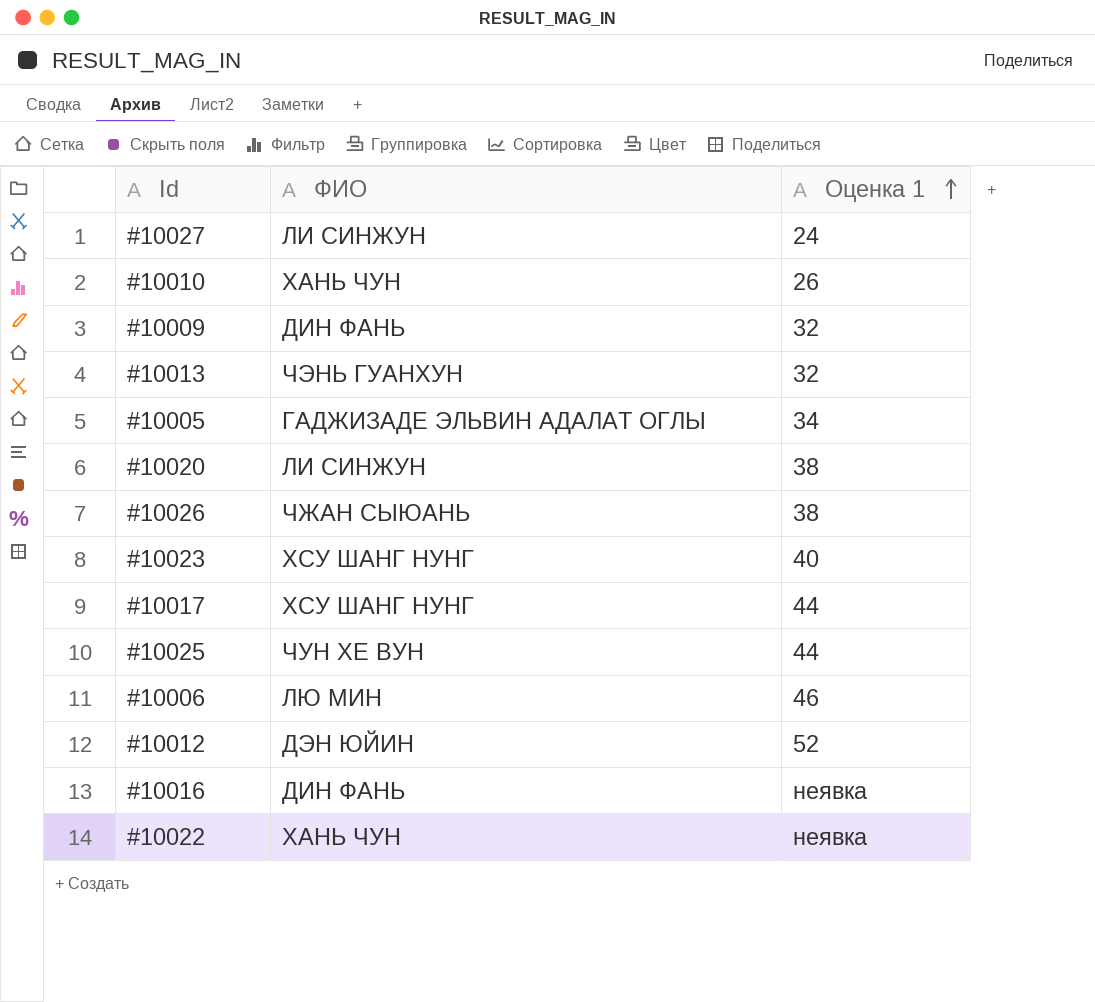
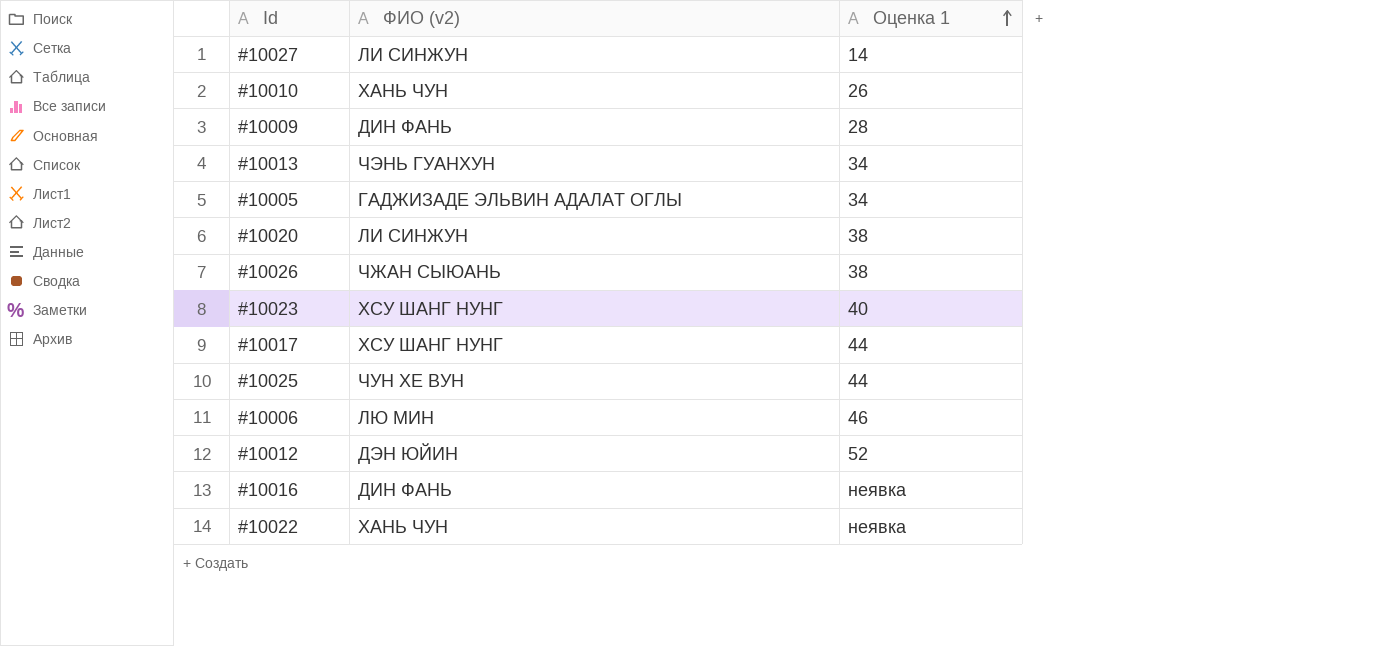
column name: ФИО -> ФИО (v2)
#10027 | Оценка 1: 24 -> 14
#10009 | Оценка 1: 32 -> 28
#10013 | Оценка 1: 32 -> 34

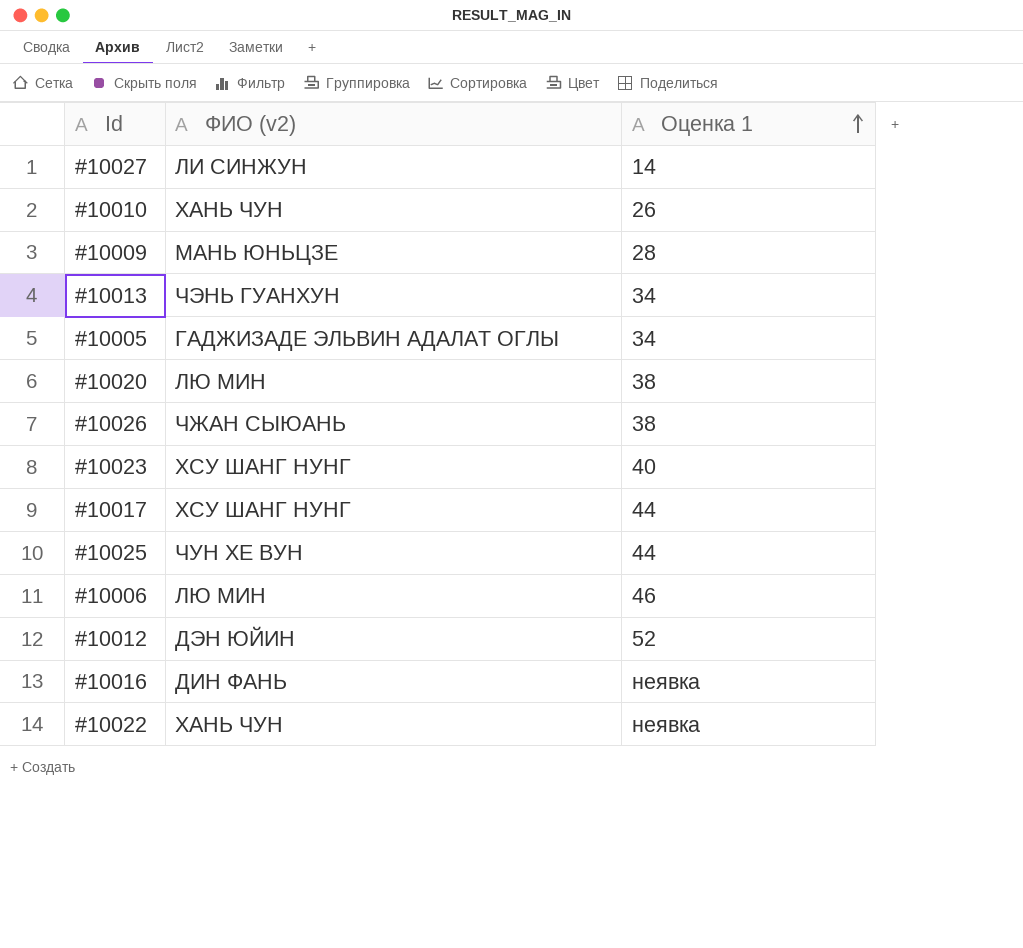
#10009 | ФИО (v2): ДИН ФАНЬ -> МАНЬ ЮНЬЦЗЕ
#10020 | ФИО (v2): ЛИ СИНЖУН -> ЛЮ МИН

